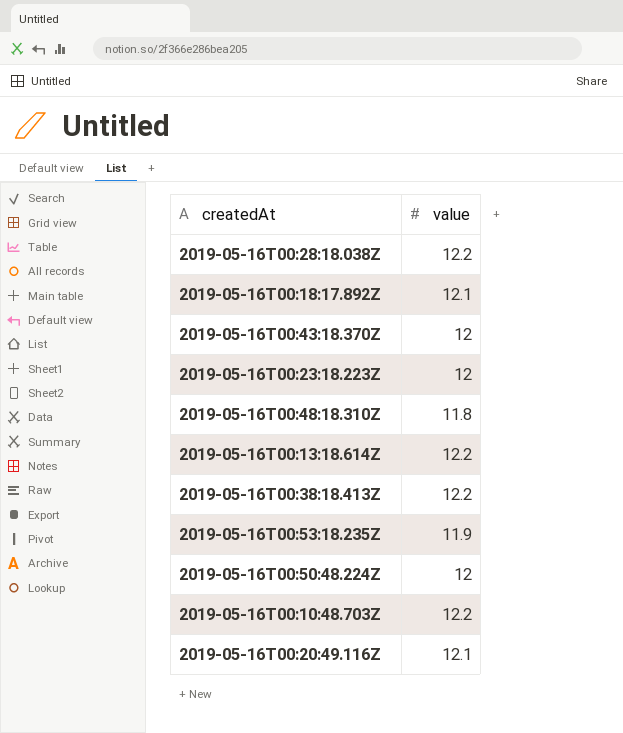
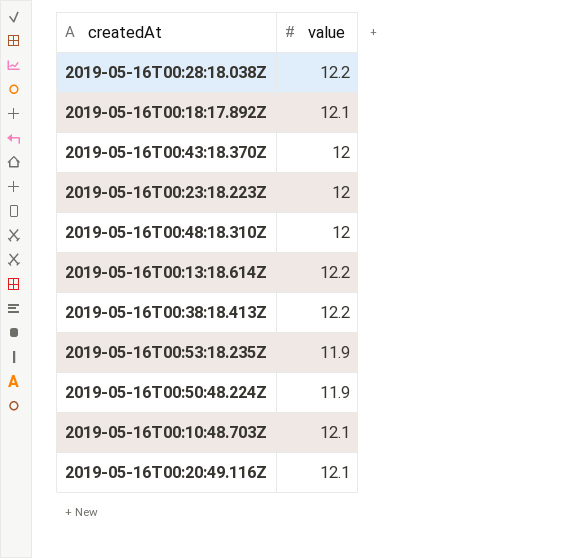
2019-05-16T00:48:18.310Z | value: 11.8 -> 12
2019-05-16T00:50:48.224Z | value: 12 -> 11.9
2019-05-16T00:10:48.703Z | value: 12.2 -> 12.1

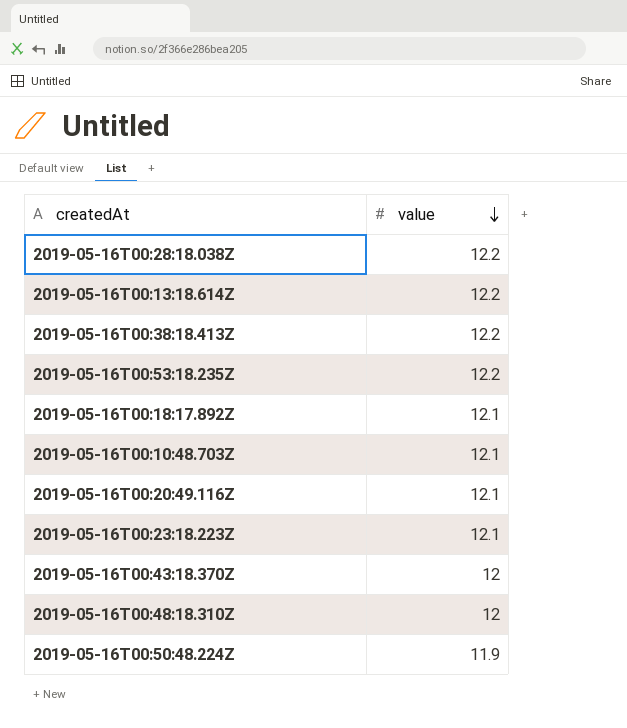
row order: none -> value descending
2019-05-16T00:53:18.235Z | value: 11.9 -> 12.2
2019-05-16T00:23:18.223Z | value: 12 -> 12.1

